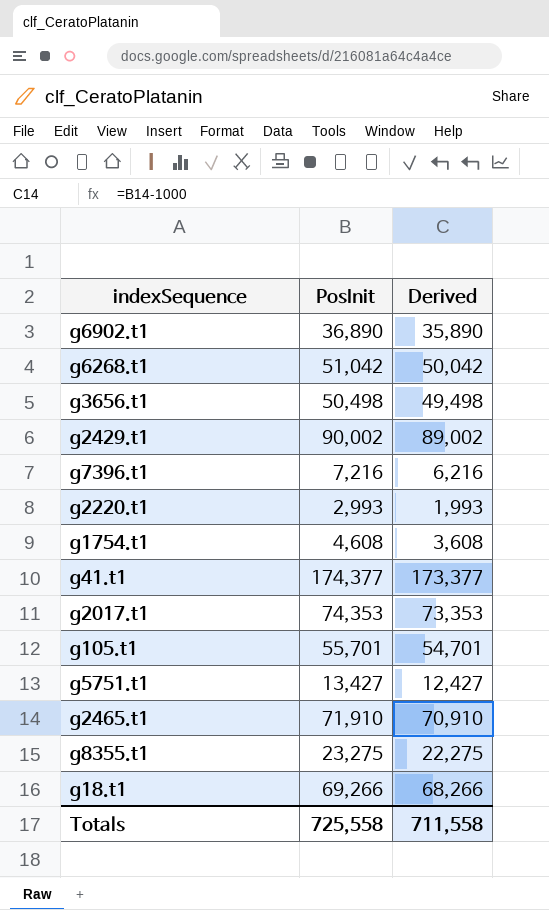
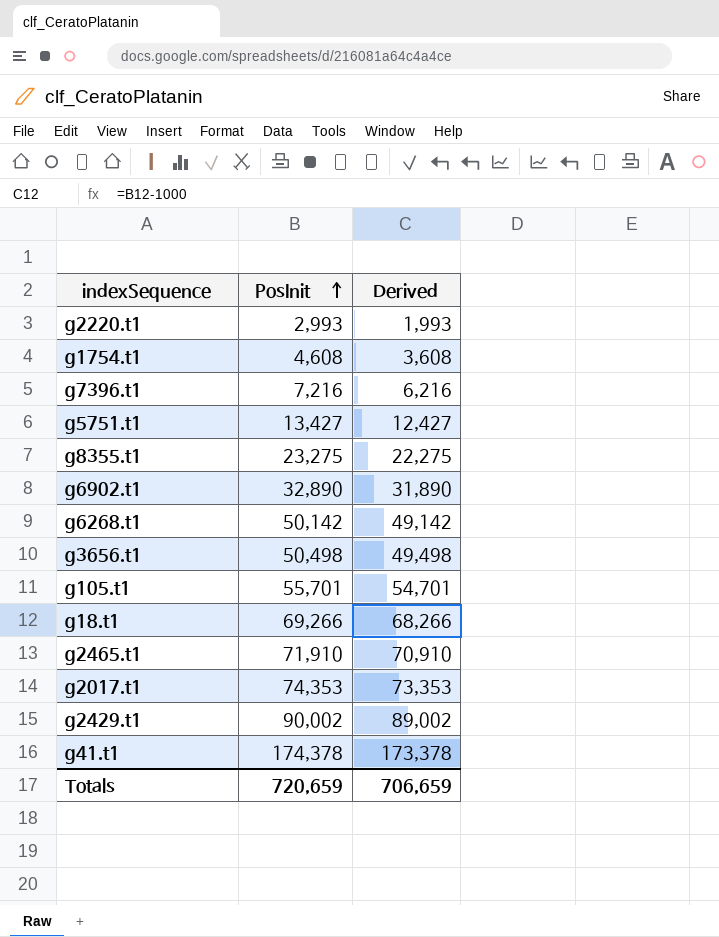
row order: none -> PosInit ascending
g6902.t1 | PosInit: 36,890 -> 32,890
g6902.t1 | Derived: 35,890 -> 31,890
g6268.t1 | PosInit: 51,042 -> 50,142
g6268.t1 | Derived: 50,042 -> 49,142
g41.t1 | PosInit: 174,377 -> 174,378
g41.t1 | Derived: 173,377 -> 173,378
Totals | PosInit: 725,558 -> 720,659
Totals | Derived: 711,558 -> 706,659

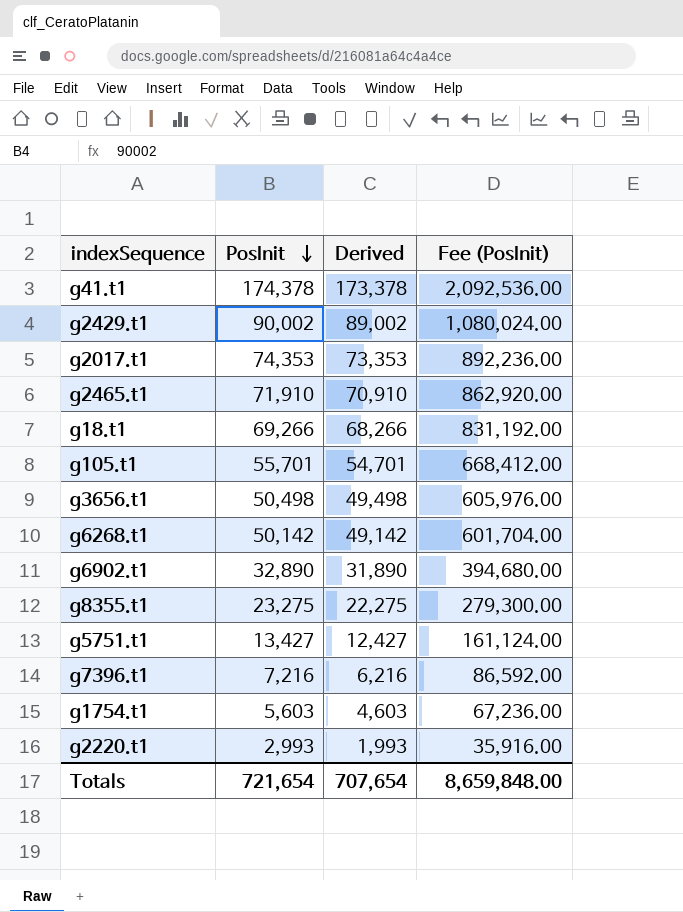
row order: PosInit ascending -> PosInit descending
column Fee (PosInit) | formula: none -> [PosInit] * 12
g1754.t1 | PosInit: 4,608 -> 5,603
g1754.t1 | Derived: 3,608 -> 4,603
Totals | PosInit: 720,659 -> 721,654
Totals | Derived: 706,659 -> 707,654

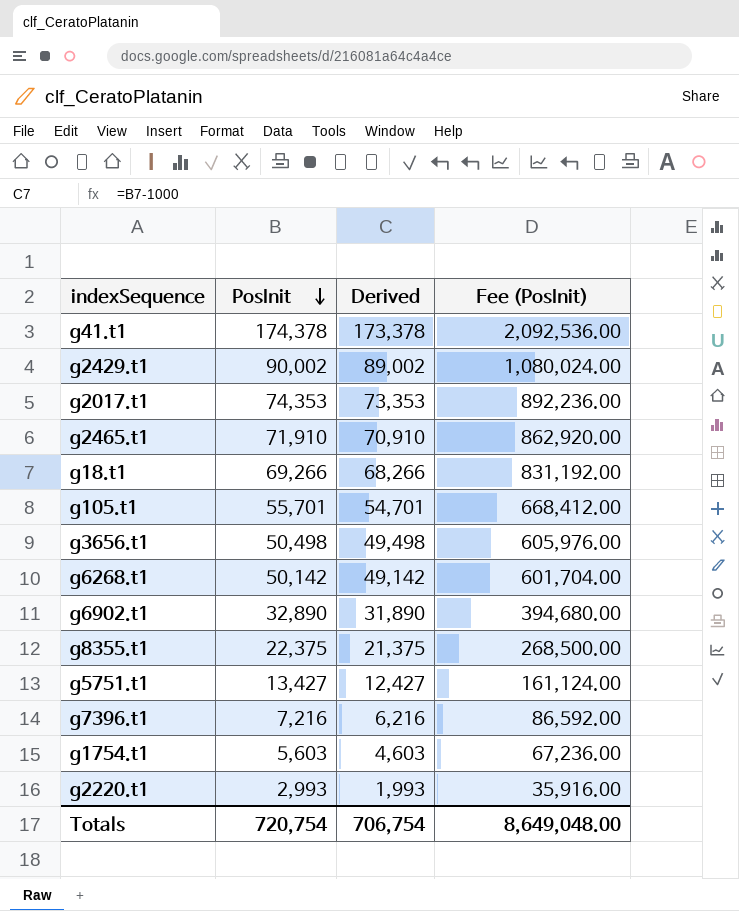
g8355.t1 | PosInit: 23,275 -> 22,375
g8355.t1 | Derived: 22,275 -> 21,375
g8355.t1 | Fee (PosInit): 279,300.00 -> 268,500.00
Totals | PosInit: 721,654 -> 720,754
Totals | Derived: 707,654 -> 706,754
Totals | Fee (PosInit): 8,659,848.00 -> 8,649,048.00

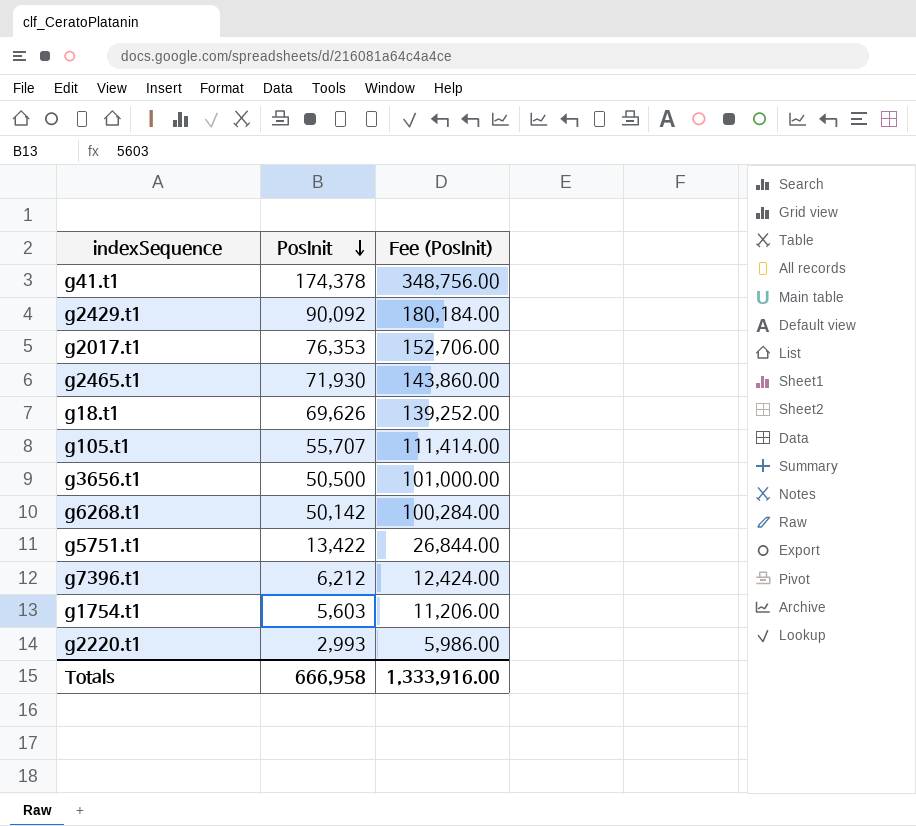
column Derived | formula: [PosInit] - 1000 -> none
column Fee (PosInit) | formula: [PosInit] * 12 -> [PosInit] * 2
row g6902.t1: 32,890 | 31,890 | 394,680.00 -> none
row g8355.t1: 22,375 | 21,375 | 268,500.00 -> none
g2429.t1 | PosInit: 90,002 -> 90,092
g2017.t1 | PosInit: 74,353 -> 76,353
g2465.t1 | PosInit: 71,910 -> 71,930
g18.t1 | PosInit: 69,266 -> 69,626
g105.t1 | PosInit: 55,701 -> 55,707
g3656.t1 | PosInit: 50,498 -> 50,500
g5751.t1 | PosInit: 13,427 -> 13,422
g7396.t1 | PosInit: 7,216 -> 6,212
Totals | PosInit: 720,754 -> 666,958
Totals | Fee (PosInit): 8,649,048.00 -> 1,333,916.00

